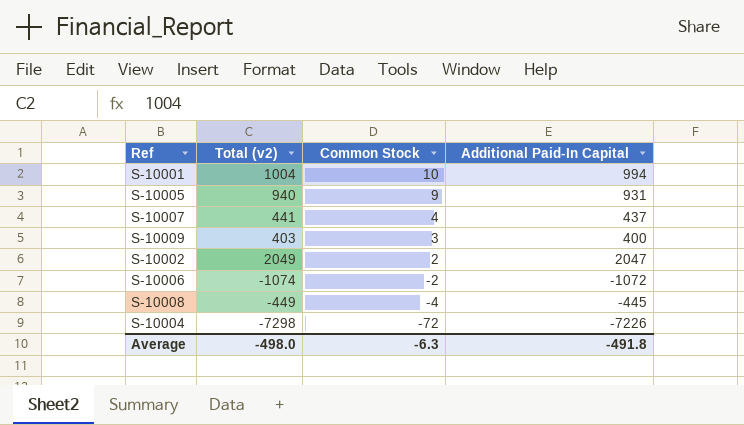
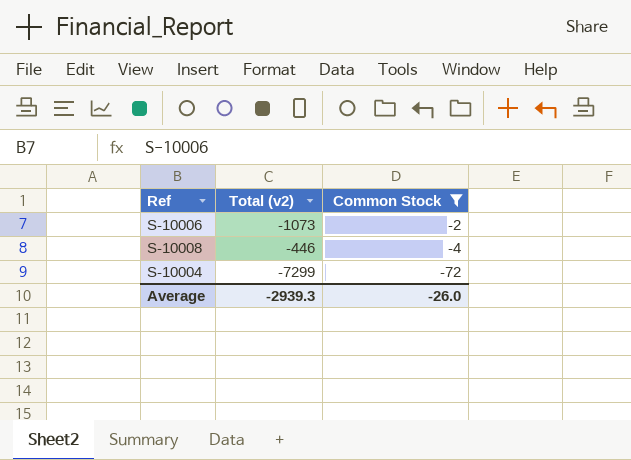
filter: none -> Common Stock <= -2
column Additional Paid-In Capital | formula: [Total (v2)] - [Common Stock] -> none
S-10006 | Total (v2): -1074 -> -1073
S-10008 | Total (v2): -449 -> -446
S-10004 | Total (v2): -7298 -> -7299
Average | Total (v2): -498.0 -> -2939.3
Average | Common Stock: -6.3 -> -26.0

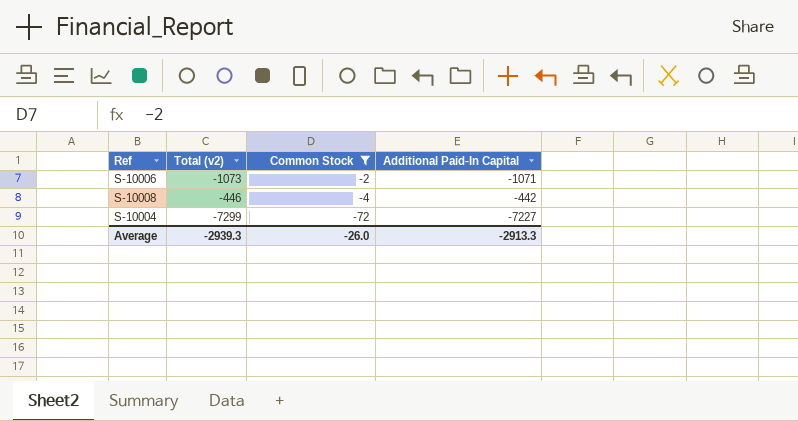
column Additional Paid-In Capital | formula: none -> [Total (v2)] - [Common Stock]

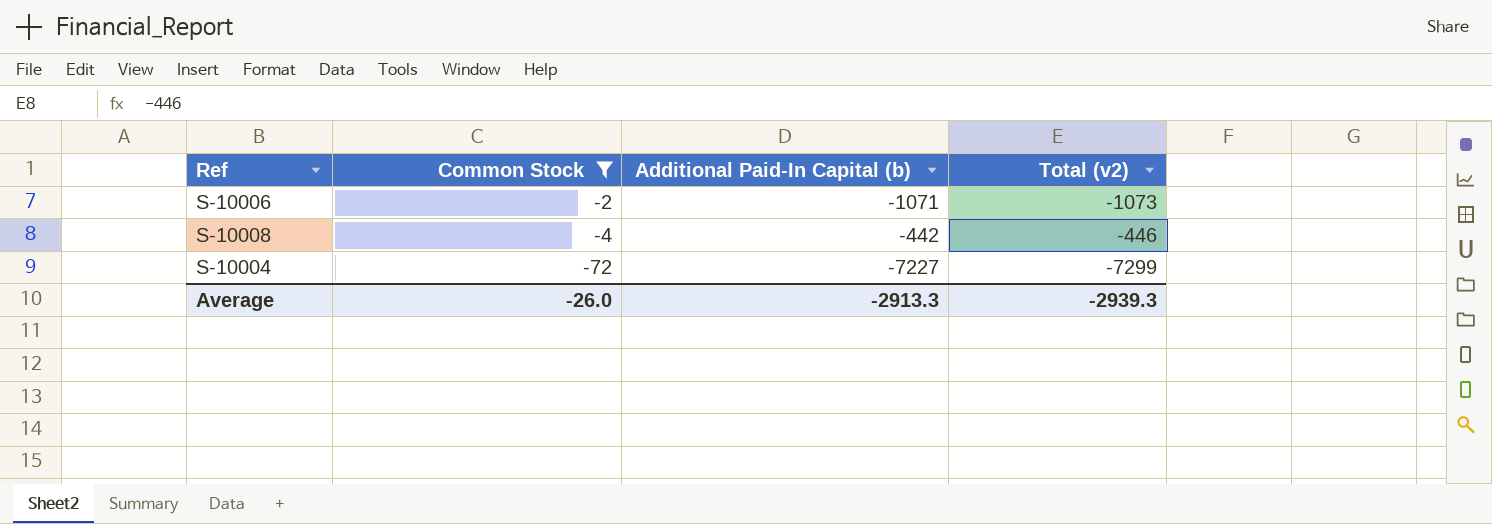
column name: Additional Paid-In Capital -> Additional Paid-In Capital (b)
column Total (v2) | position: 2 -> 4

